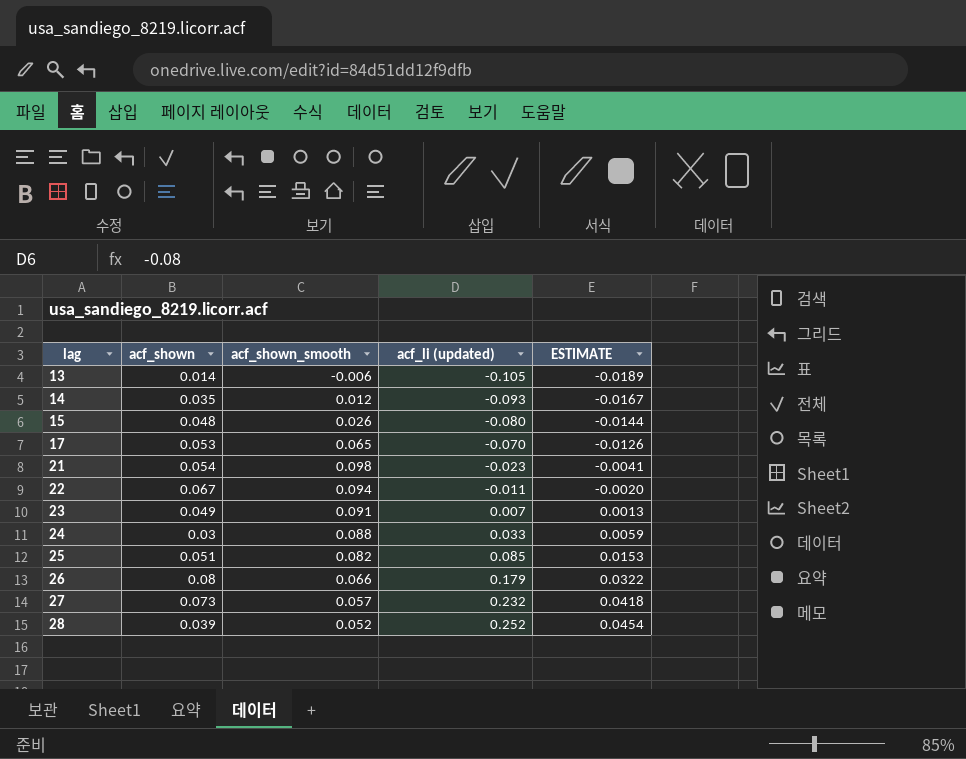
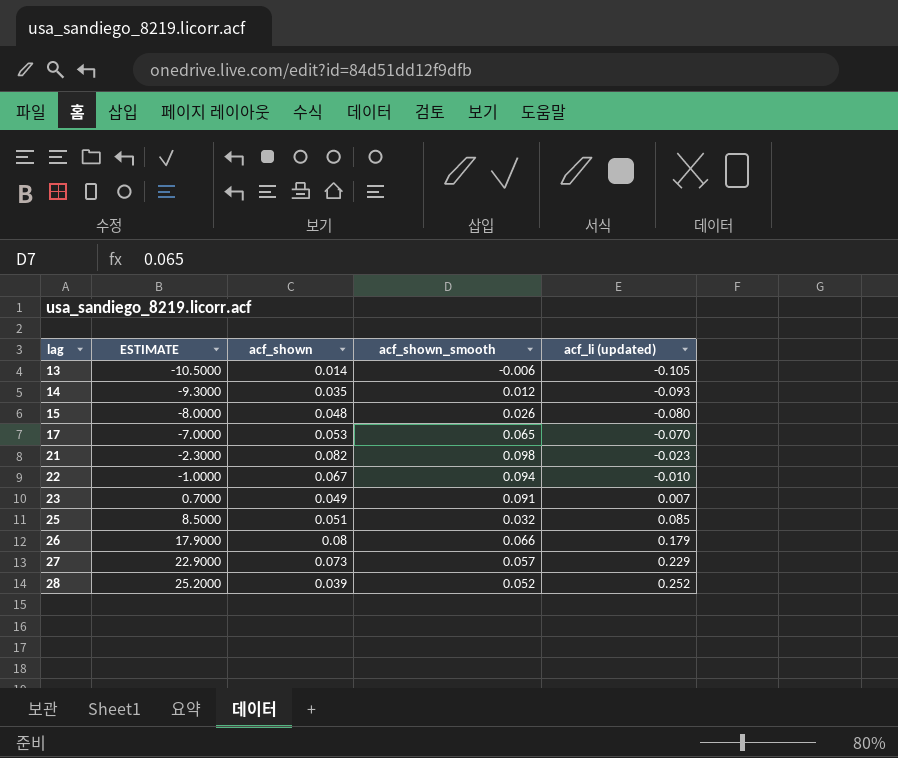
column ESTIMATE | formula: [acf_li (updated)] * 0.18 -> [acf_li (updated)] * 100
column ESTIMATE | position: 5 -> 2
row 24: 0.03 | 0.088 | 0.033 | 0.0059 -> none
21 | acf_shown: 0.054 -> 0.082
22 | acf_li (updated): -0.011 -> -0.010
25 | acf_shown_smooth: 0.082 -> 0.032
27 | acf_li (updated): 0.232 -> 0.229

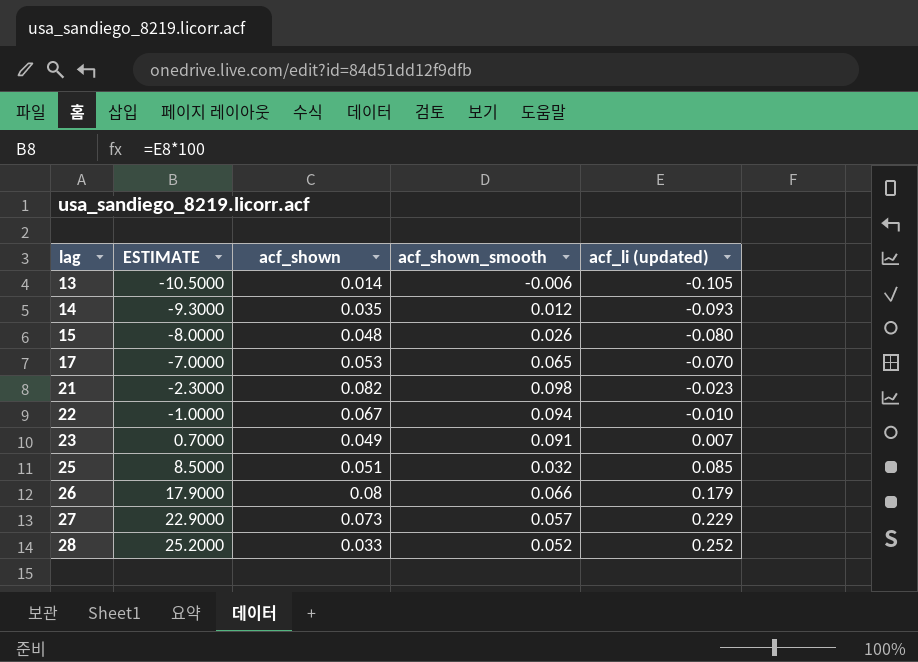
28 | acf_shown: 0.039 -> 0.033

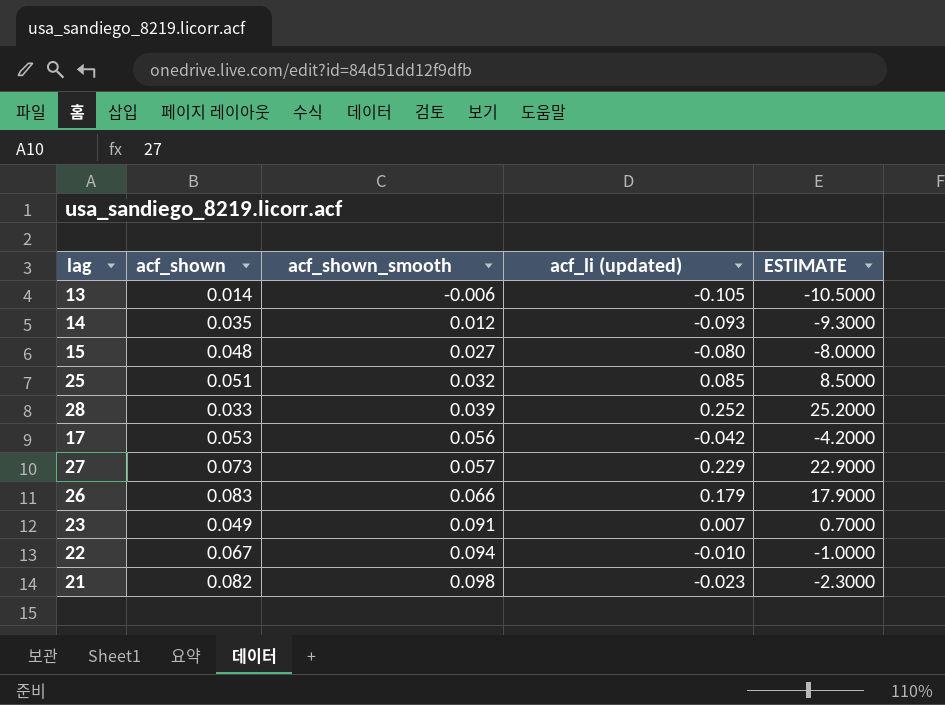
row order: lag ascending -> acf_shown_smooth ascending
column ESTIMATE | position: 2 -> 5
15 | acf_shown_smooth: 0.026 -> 0.027
28 | acf_shown_smooth: 0.052 -> 0.039
17 | acf_shown_smooth: 0.065 -> 0.056
17 | acf_li (updated): -0.070 -> -0.042
17 | ESTIMATE: -7.0000 -> -4.2000
26 | acf_shown: 0.08 -> 0.083

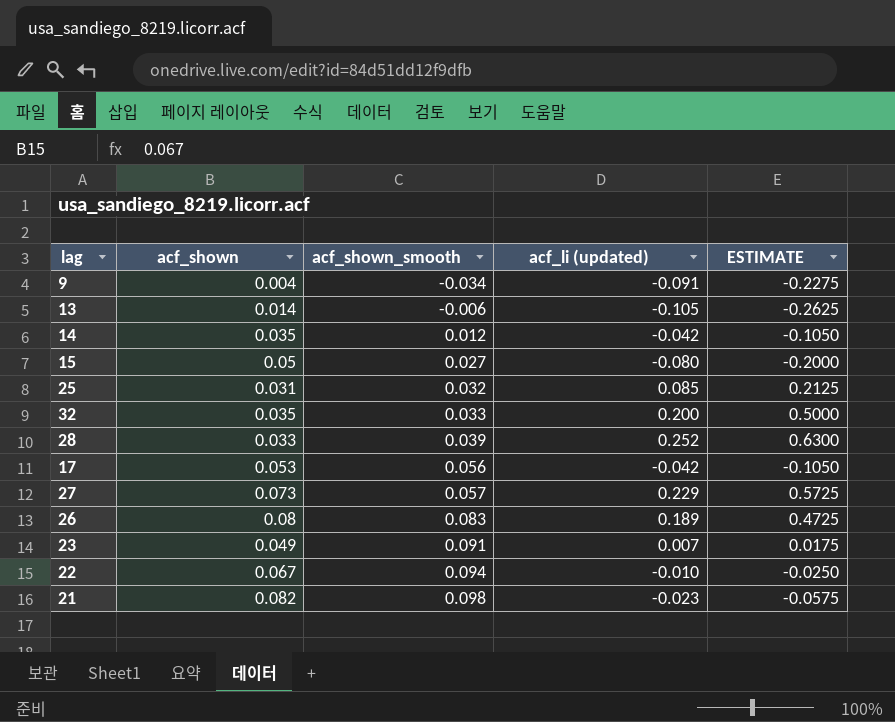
column ESTIMATE | formula: [acf_li (updated)] * 100 -> [acf_li (updated)] * 2.5
row 9: none -> 0.004 | -0.034 | -0.091 | -0.2275
14 | acf_li (updated): -0.093 -> -0.042
15 | acf_shown: 0.048 -> 0.05
25 | acf_shown: 0.051 -> 0.031
row 32: none -> 0.035 | 0.033 | 0.200 | 0.5000
26 | acf_shown: 0.083 -> 0.08
26 | acf_shown_smooth: 0.066 -> 0.083
26 | acf_li (updated): 0.179 -> 0.189

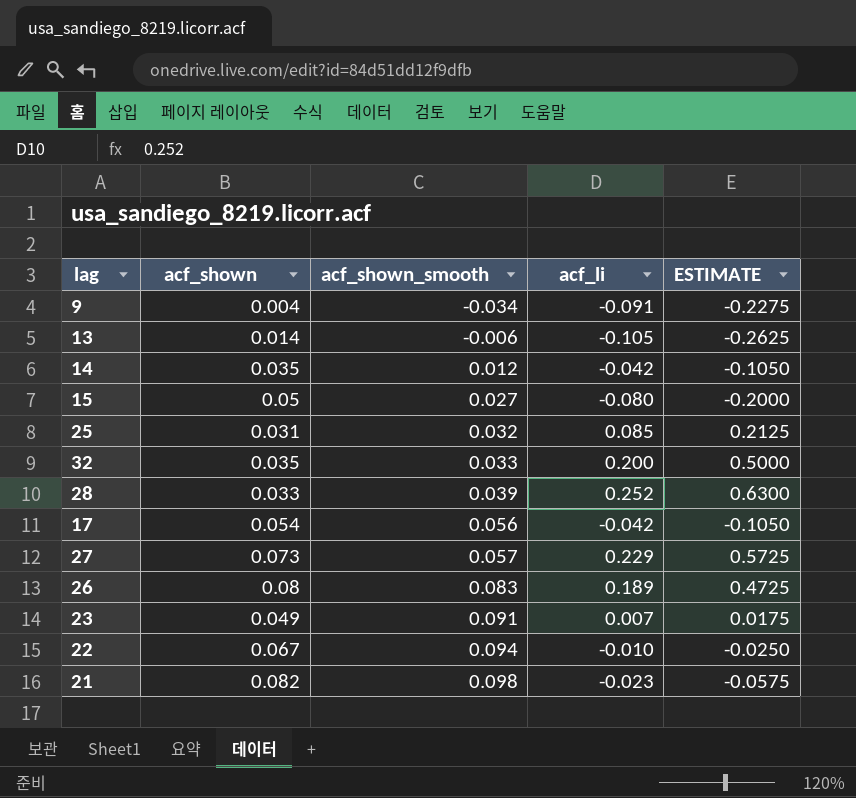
column name: acf_li (updated) -> acf_li
17 | acf_shown: 0.053 -> 0.054

